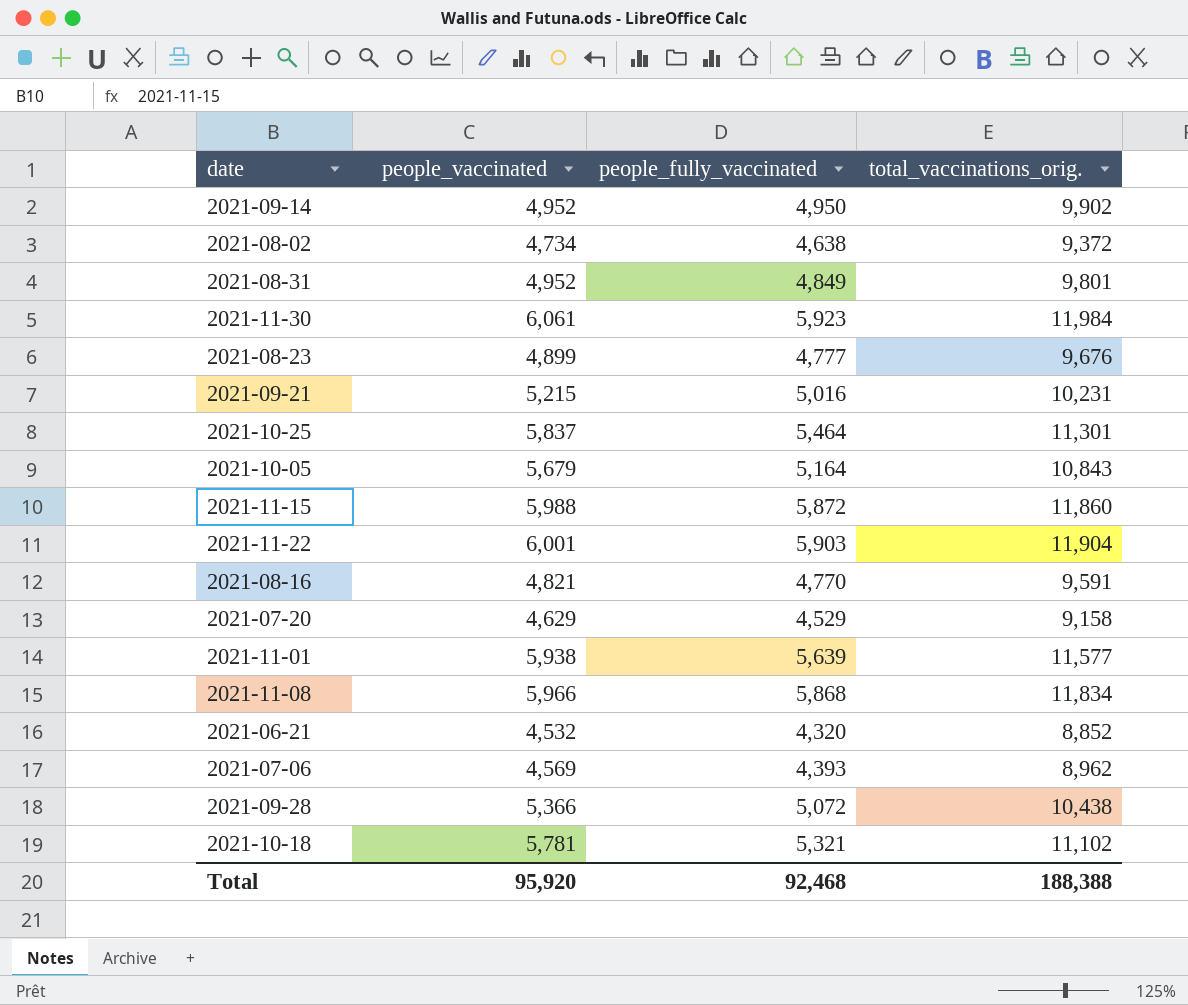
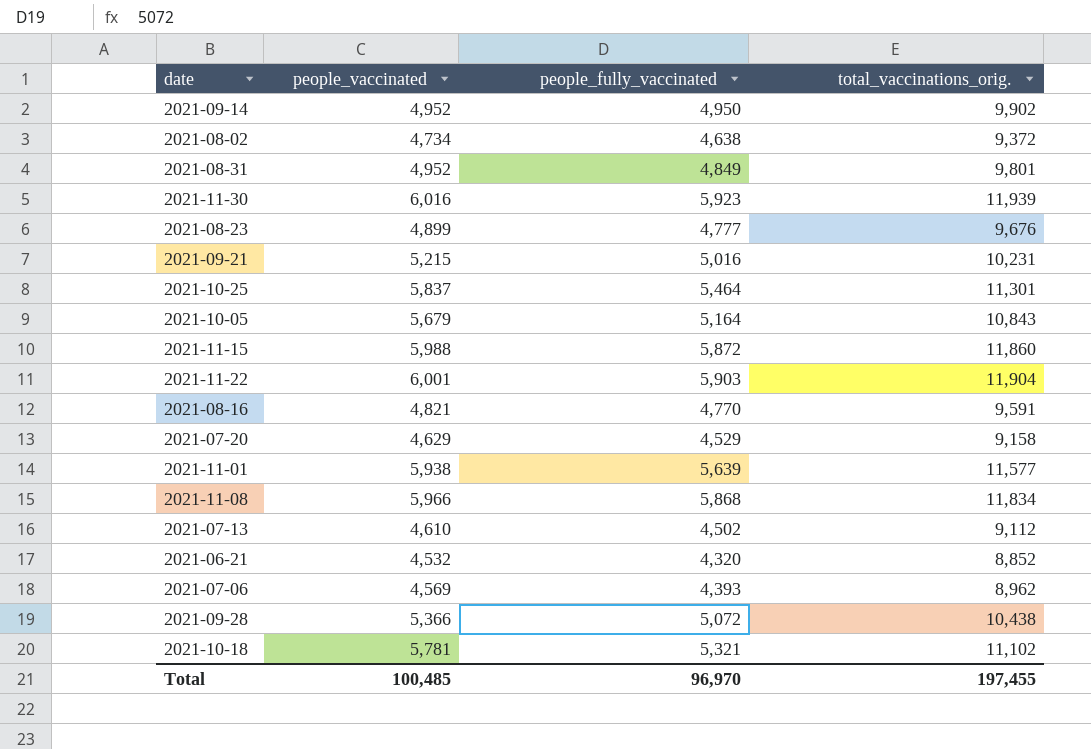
2021-11-30 | people_vaccinated: 6,061 -> 6,016
2021-11-30 | total_vaccinations_orig.: 11,984 -> 11,939
row 2021-07-13: none -> 4,610 | 4,502 | 9,112
Total | people_vaccinated: 95,920 -> 100,485
Total | people_fully_vaccinated: 92,468 -> 96,970
Total | total_vaccinations_orig.: 188,388 -> 197,455

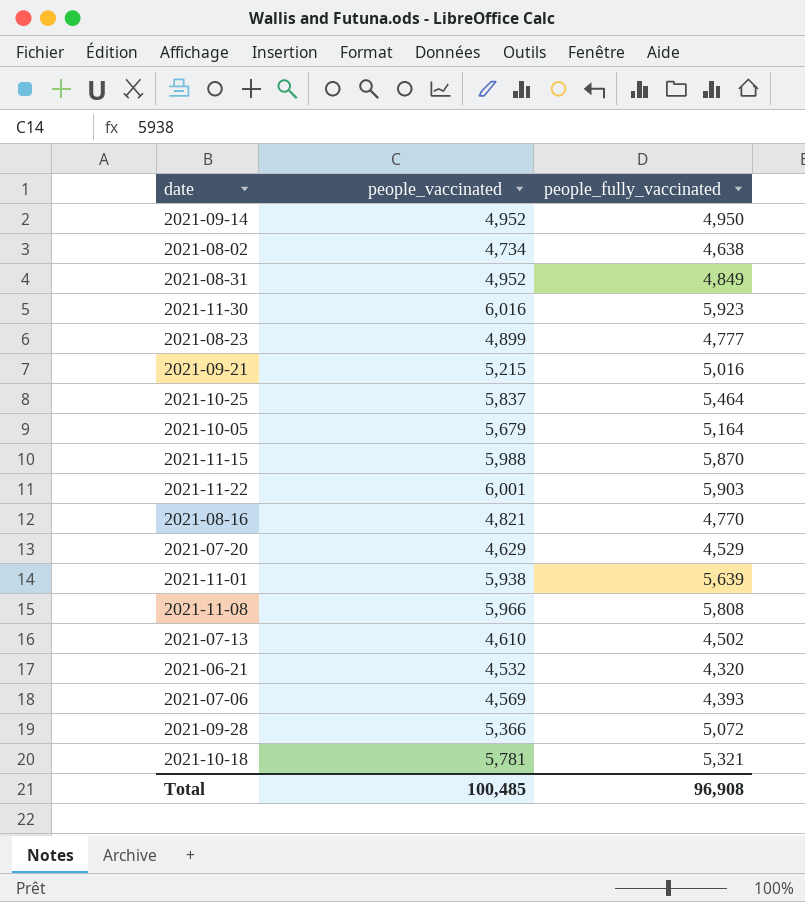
column total_vaccinations_orig. | formula: [people_vaccinated] + [people_fully_vaccinated] -> none
2021-11-15 | people_fully_vaccinated: 5,872 -> 5,870
2021-11-08 | people_fully_vaccinated: 5,868 -> 5,808
Total | people_fully_vaccinated: 96,970 -> 96,908

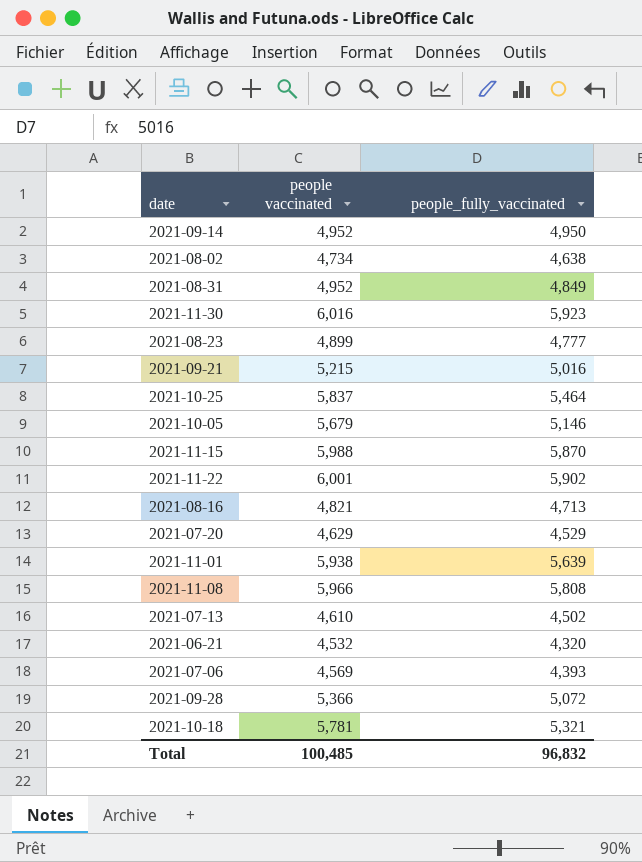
column name: people_vaccinated -> people vaccinated
2021-10-05 | people_fully_vaccinated: 5,164 -> 5,146
2021-11-22 | people_fully_vaccinated: 5,903 -> 5,902
2021-08-16 | people_fully_vaccinated: 4,770 -> 4,713
Total | people_fully_vaccinated: 96,908 -> 96,832

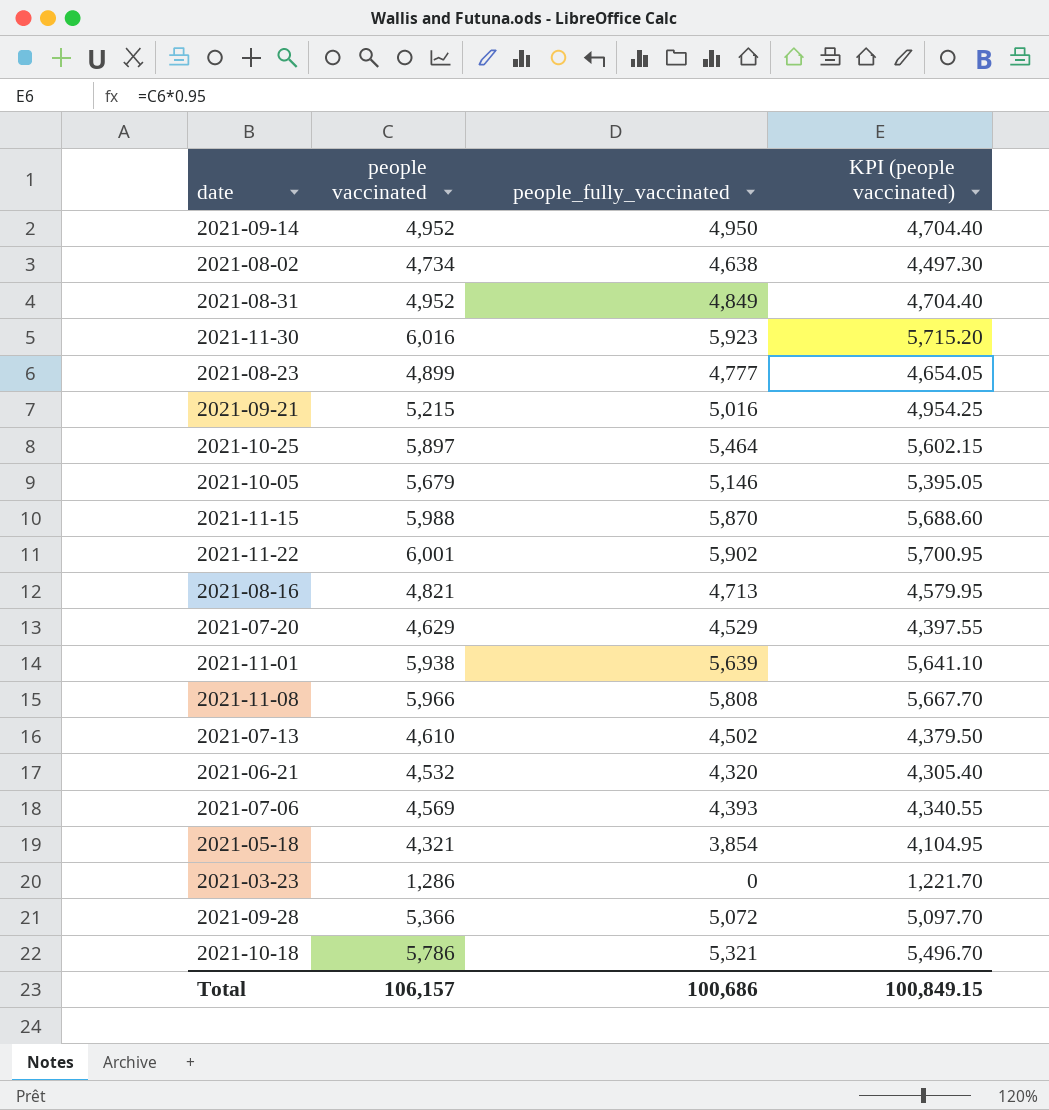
column KPI (people vaccinated) | formula: none -> [people vaccinated] * 0.95
2021-10-25 | people vaccinated: 5,837 -> 5,897
row 2021-05-18: none -> 4,321 | 3,854 | 4,104.95
row 2021-03-23: none -> 1,286 | 0 | 1,221.70
2021-10-18 | people vaccinated: 5,781 -> 5,786
Total | people vaccinated: 100,485 -> 106,157
Total | people_fully_vaccinated: 96,832 -> 100,686

